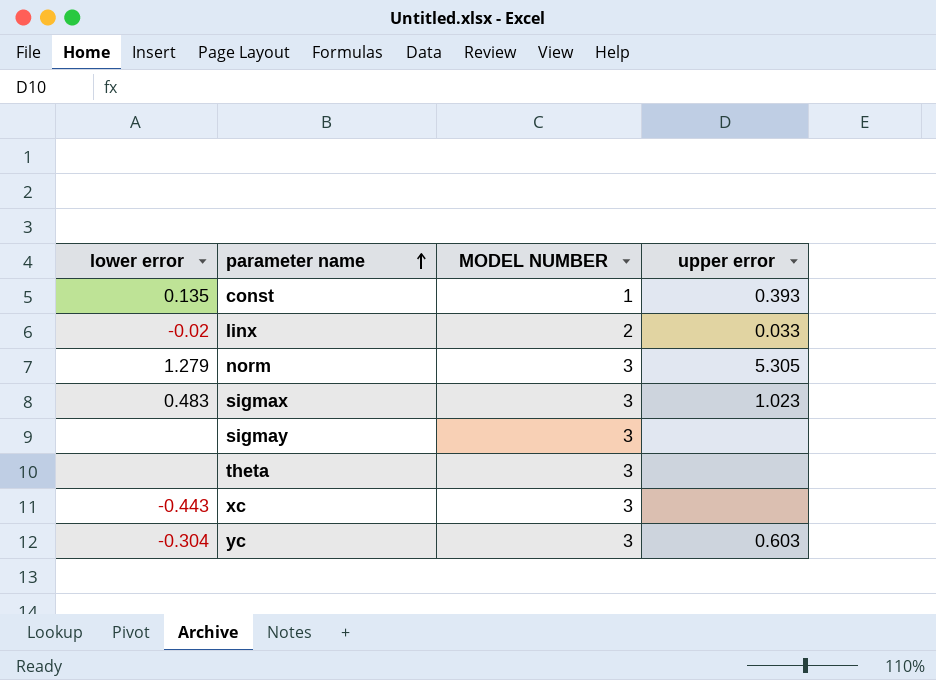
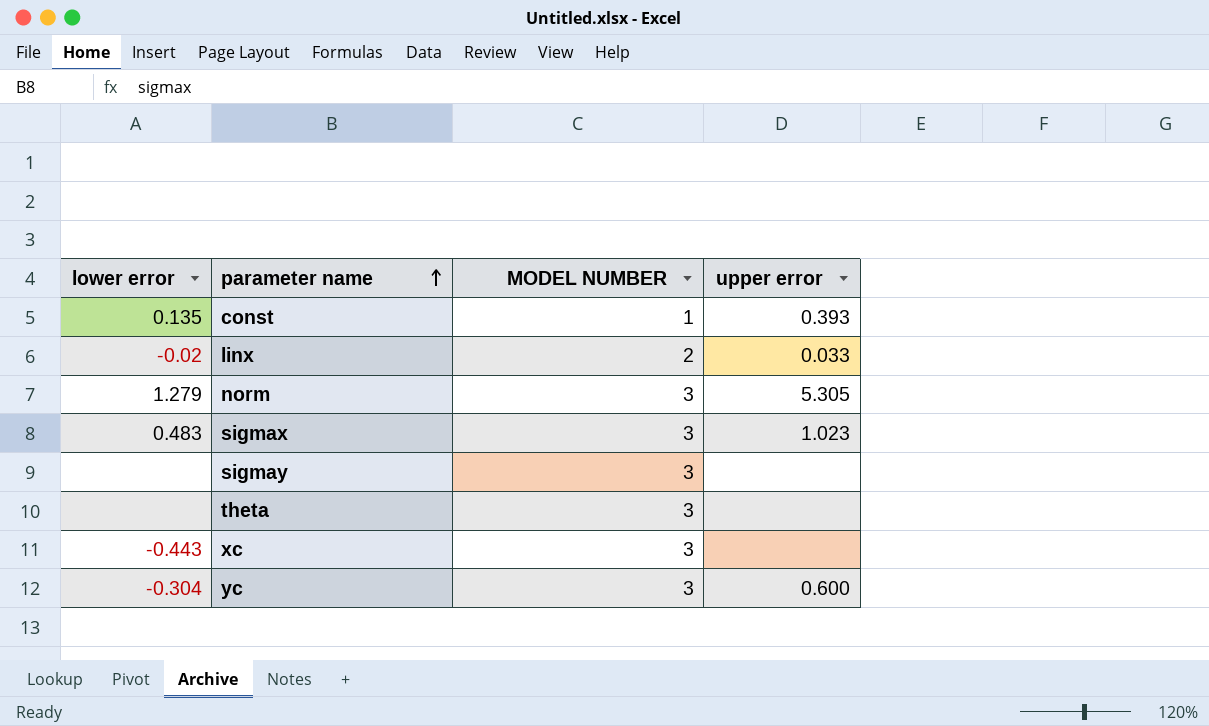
yc | upper error: 0.603 -> 0.600

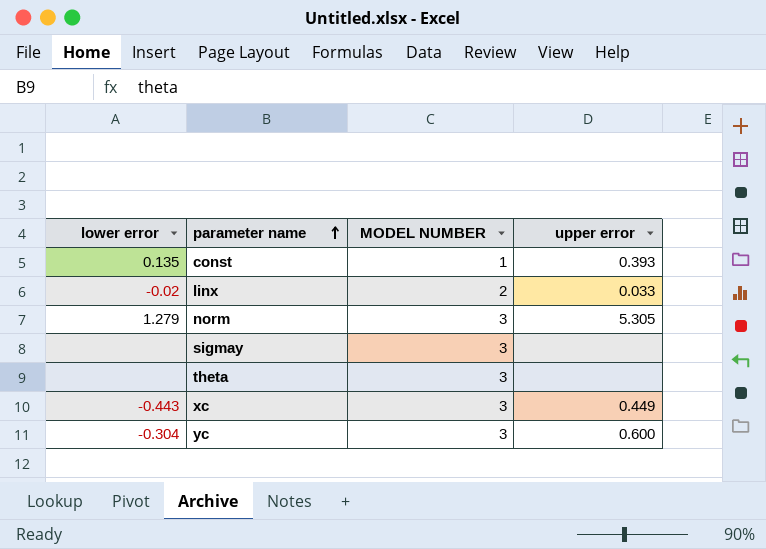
row sigmax: 0.483 | 3 | 1.023 -> none
xc | upper error: none -> 0.449

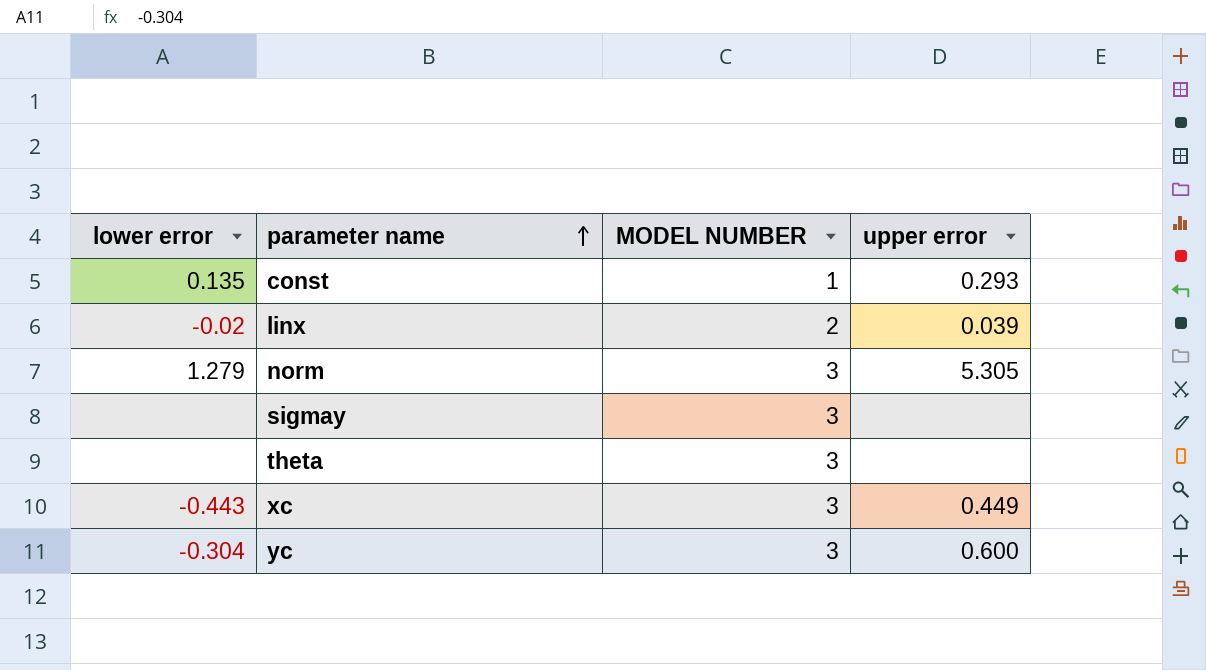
const | upper error: 0.393 -> 0.293
linx | upper error: 0.033 -> 0.039

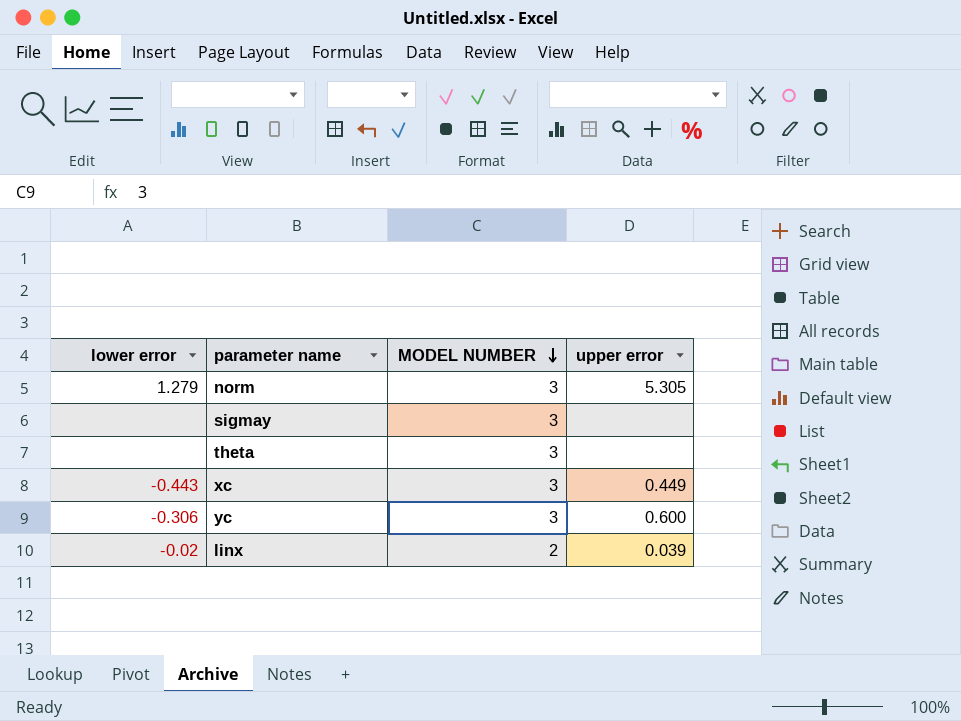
row order: parameter name ascending -> MODEL NUMBER descending
row const: 0.135 | 1 | 0.293 -> none
yc | lower error: -0.304 -> -0.306

